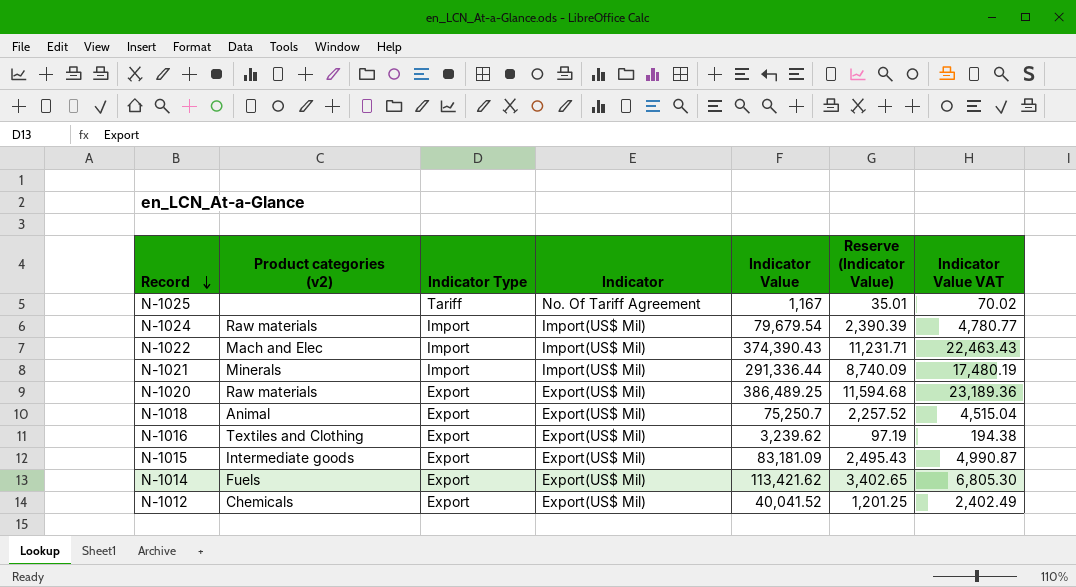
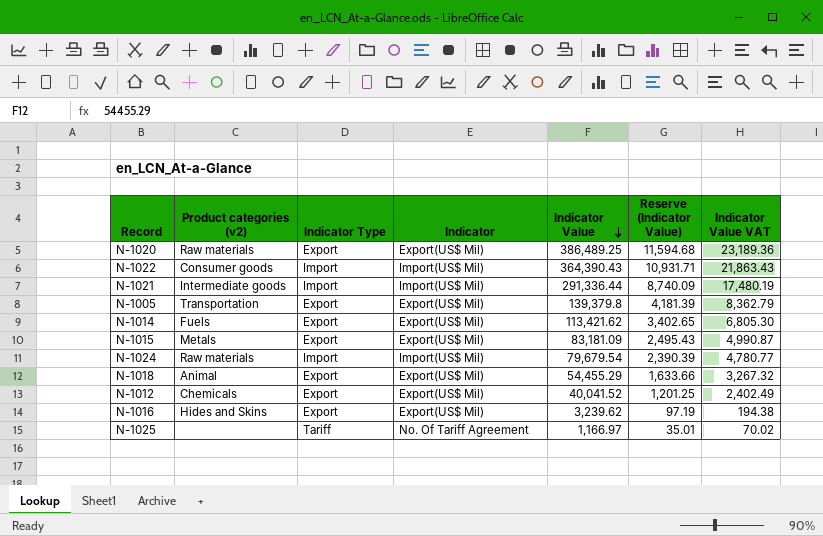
row order: Record descending -> Indicator Value descending
N-1022 | Product categories (v2): Mach and Elec -> Consumer goods
N-1022 | Indicator Value: 374,390.43 -> 364,390.43
N-1022 | Reserve (Indicator Value): 11,231.71 -> 10,931.71
N-1022 | Indicator Value VAT: 22,463.43 -> 21,863.43
N-1021 | Product categories (v2): Minerals -> Intermediate goods
row N-1005: none -> Transportation | Export | Export(US$ Mil) | 139,379.8 | 4,181.39 | 8,362.79
N-1015 | Product categories (v2): Intermediate goods -> Metals
N-1018 | Indicator Value: 75,250.7 -> 54,455.29
N-1018 | Reserve (Indicator Value): 2,257.52 -> 1,633.66
N-1018 | Indicator Value VAT: 4,515.04 -> 3,267.32
N-1016 | Product categories (v2): Textiles and Clothing -> Hides and Skins
N-1025 | Indicator Value: 1,167 -> 1,166.97

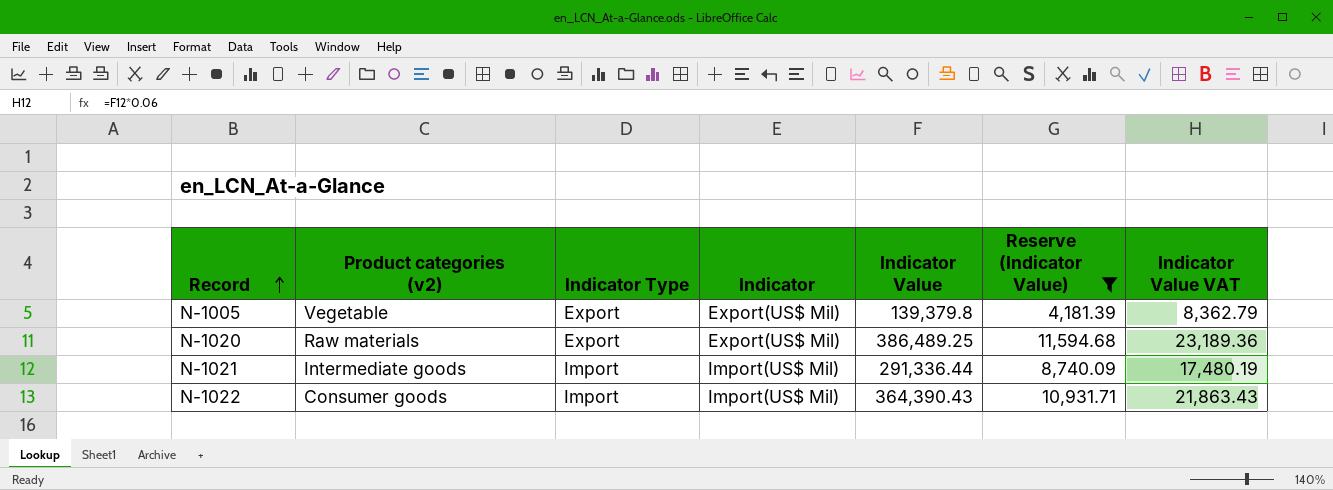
filter: none -> Reserve (Indicator Value) >= 4,181.39
row order: Indicator Value descending -> Record ascending
N-1005 | Product categories (v2): Transportation -> Vegetable

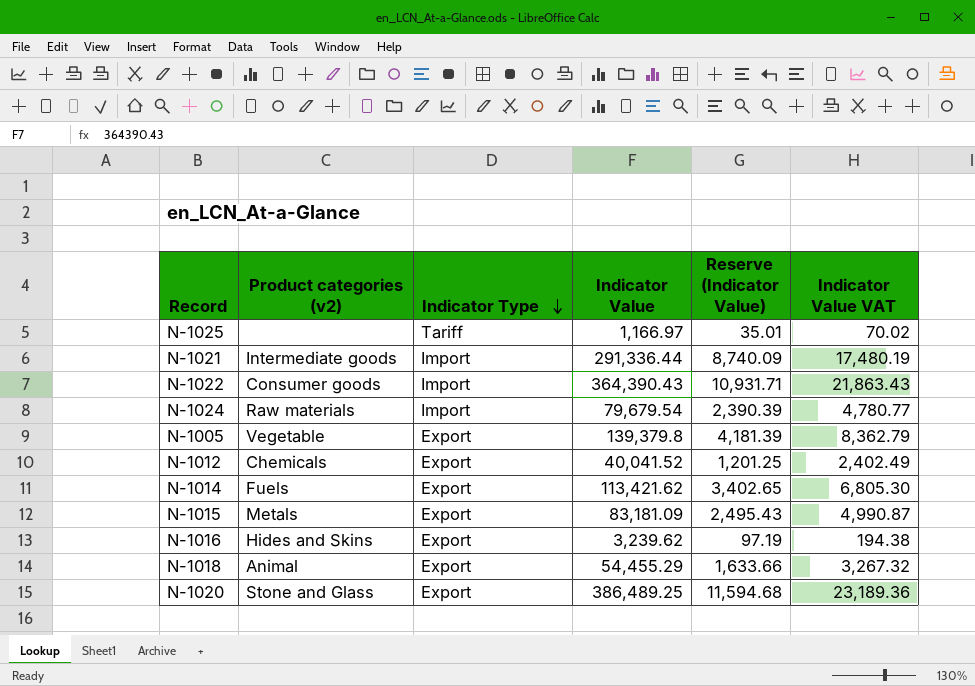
filter: Reserve (Indicator Value) >= 4,181.39 -> none
row order: Record ascending -> Indicator Type descending
column Indicator | position: 4 -> none
N-1020 | Product categories (v2): Raw materials -> Stone and Glass

